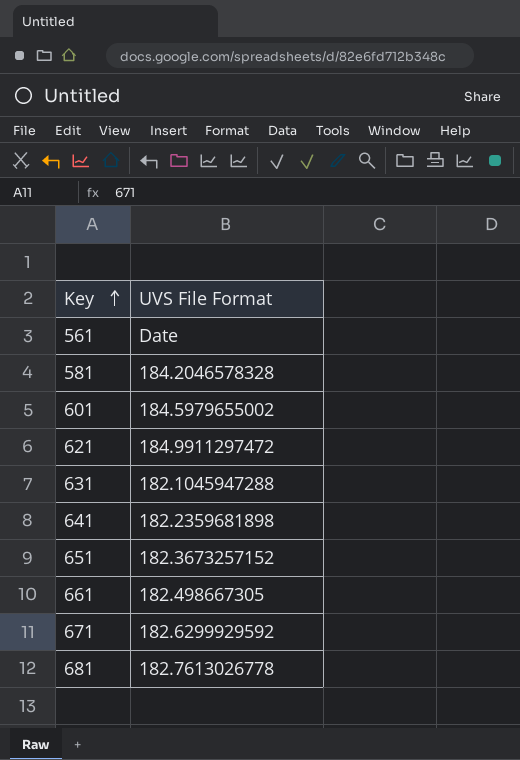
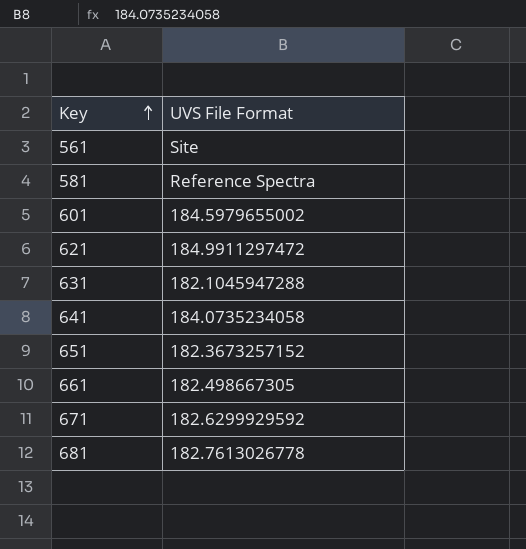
561 | UVS File Format: Date -> Site
581 | UVS File Format: 184.2046578328 -> Reference Spectra
641 | UVS File Format: 182.2359681898 -> 184.0735234058

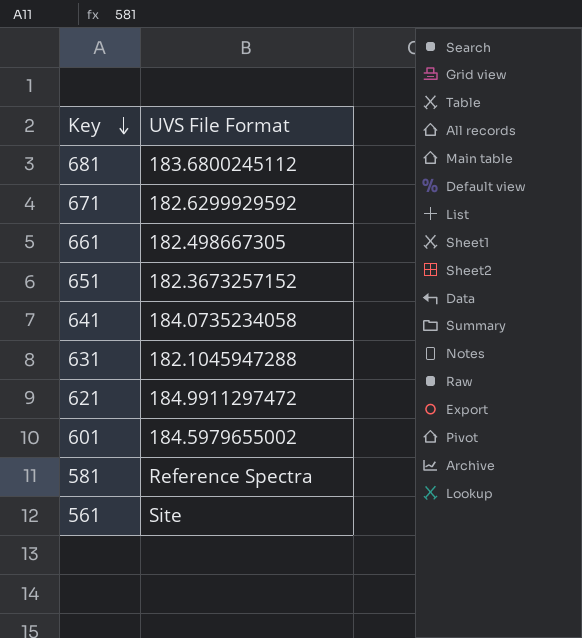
row order: Key ascending -> Key descending
681 | UVS File Format: 182.7613026778 -> 183.6800245112

